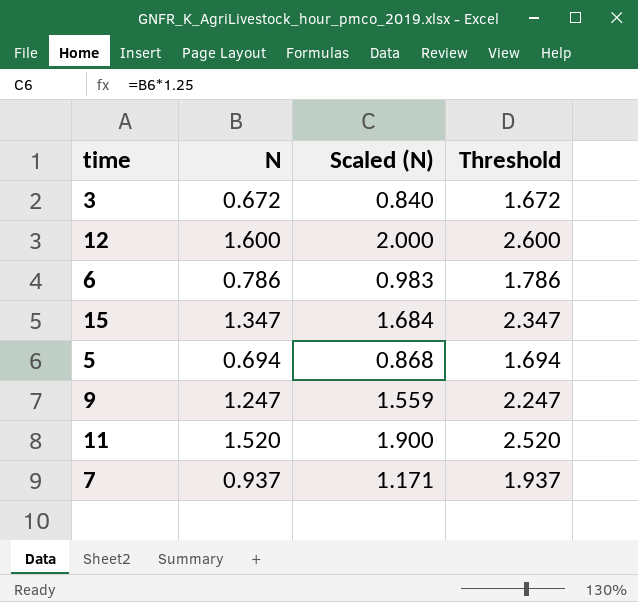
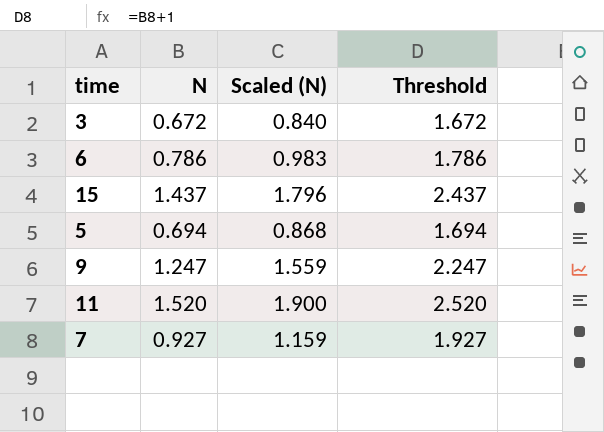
row 12: 1.600 | 2.000 | 2.600 -> none
15 | N: 1.347 -> 1.437
15 | Scaled (N): 1.684 -> 1.796
15 | Threshold: 2.347 -> 2.437
7 | N: 0.937 -> 0.927
7 | Scaled (N): 1.171 -> 1.159
7 | Threshold: 1.937 -> 1.927

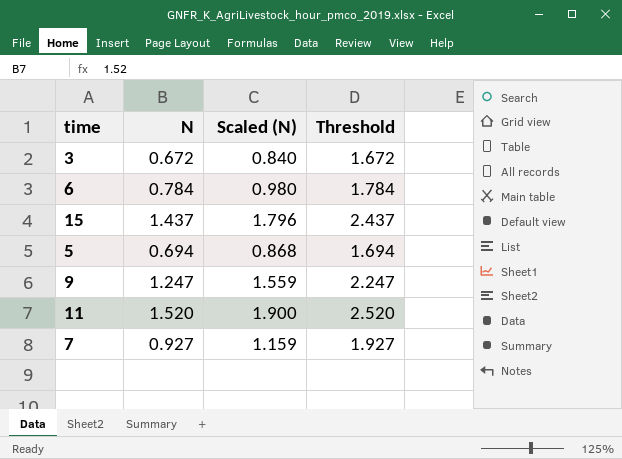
6 | N: 0.786 -> 0.784
6 | Scaled (N): 0.983 -> 0.980
6 | Threshold: 1.786 -> 1.784

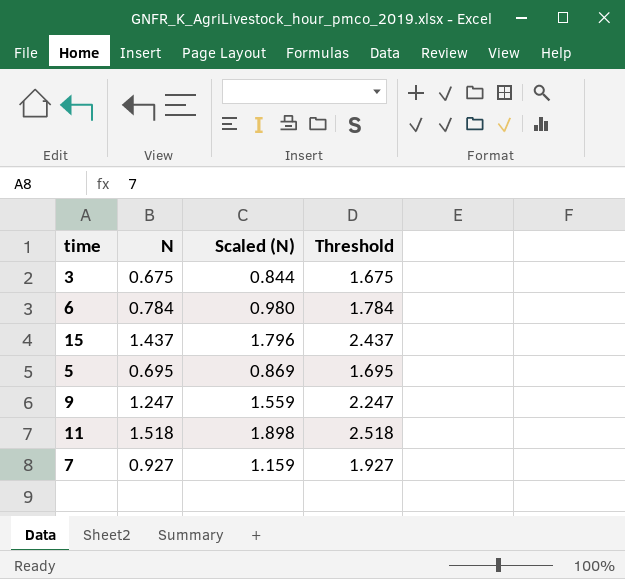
3 | N: 0.672 -> 0.675
3 | Scaled (N): 0.840 -> 0.844
3 | Threshold: 1.672 -> 1.675
5 | N: 0.694 -> 0.695
5 | Scaled (N): 0.868 -> 0.869
5 | Threshold: 1.694 -> 1.695
11 | N: 1.520 -> 1.518
11 | Scaled (N): 1.900 -> 1.898
11 | Threshold: 2.520 -> 2.518

